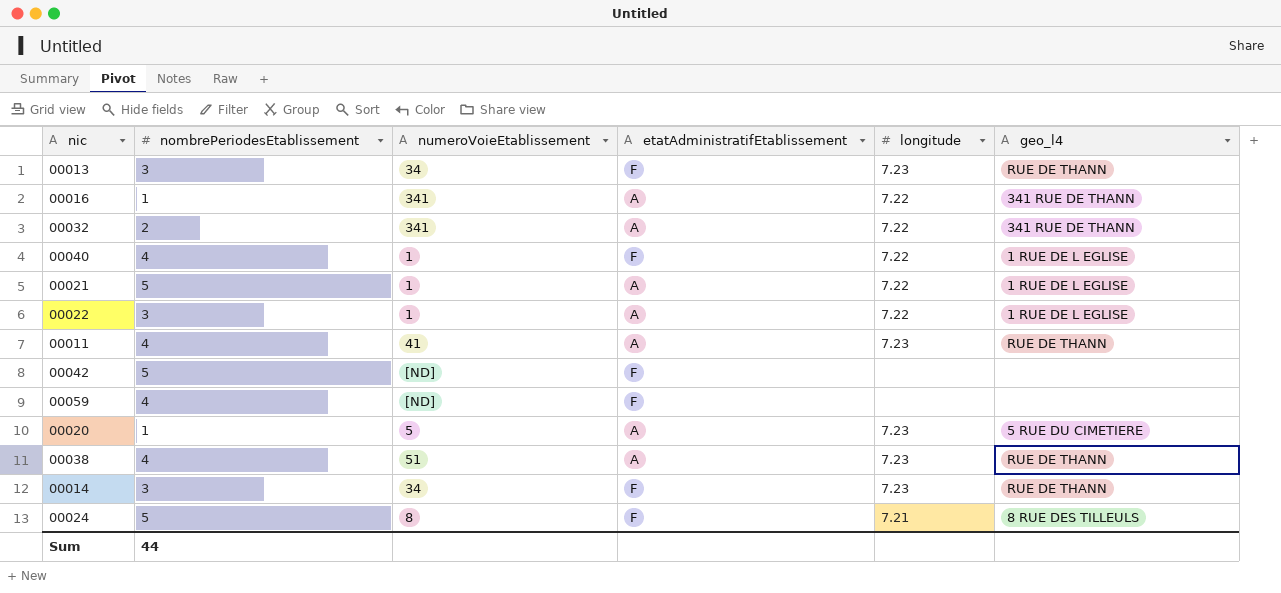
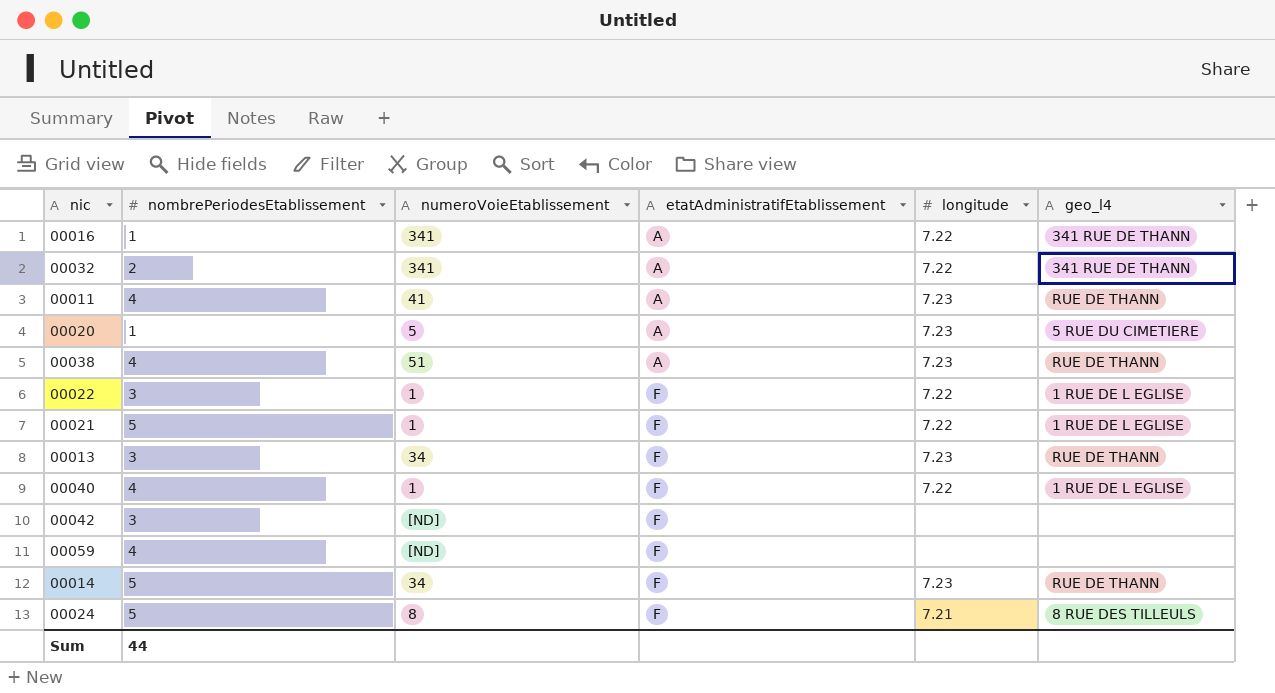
row order: none -> etatAdministratifEtablissement ascending
00022 | etatAdministratifEtablissement: A -> F
00021 | etatAdministratifEtablissement: A -> F
00042 | nombrePeriodesEtablissement: 5 -> 3
00014 | nombrePeriodesEtablissement: 3 -> 5

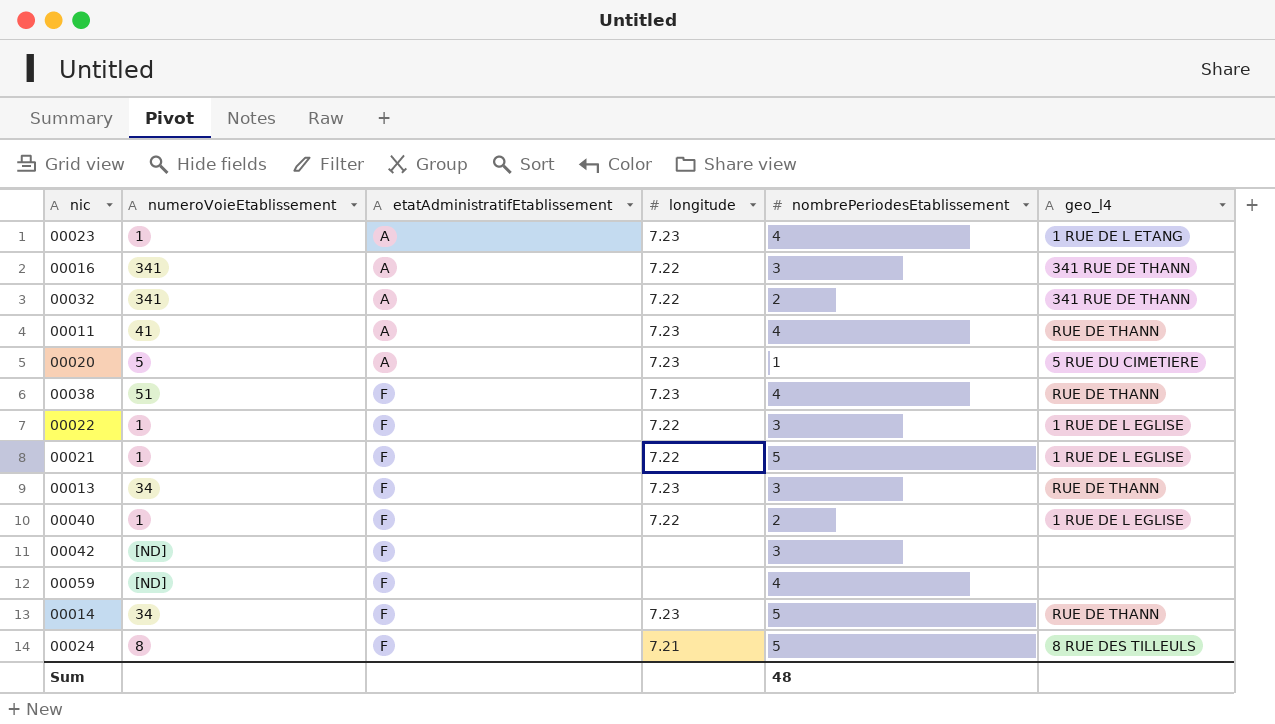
column nombrePeriodesEtablissement | position: 2 -> 5
row 00023: none -> 1 | A | 7.23 | 4 | 1 RUE DE L ETANG
00016 | nombrePeriodesEtablissement: 1 -> 3
00038 | etatAdministratifEtablissement: A -> F
00040 | nombrePeriodesEtablissement: 4 -> 2
Sum | nombrePeriodesEtablissement: 44 -> 48

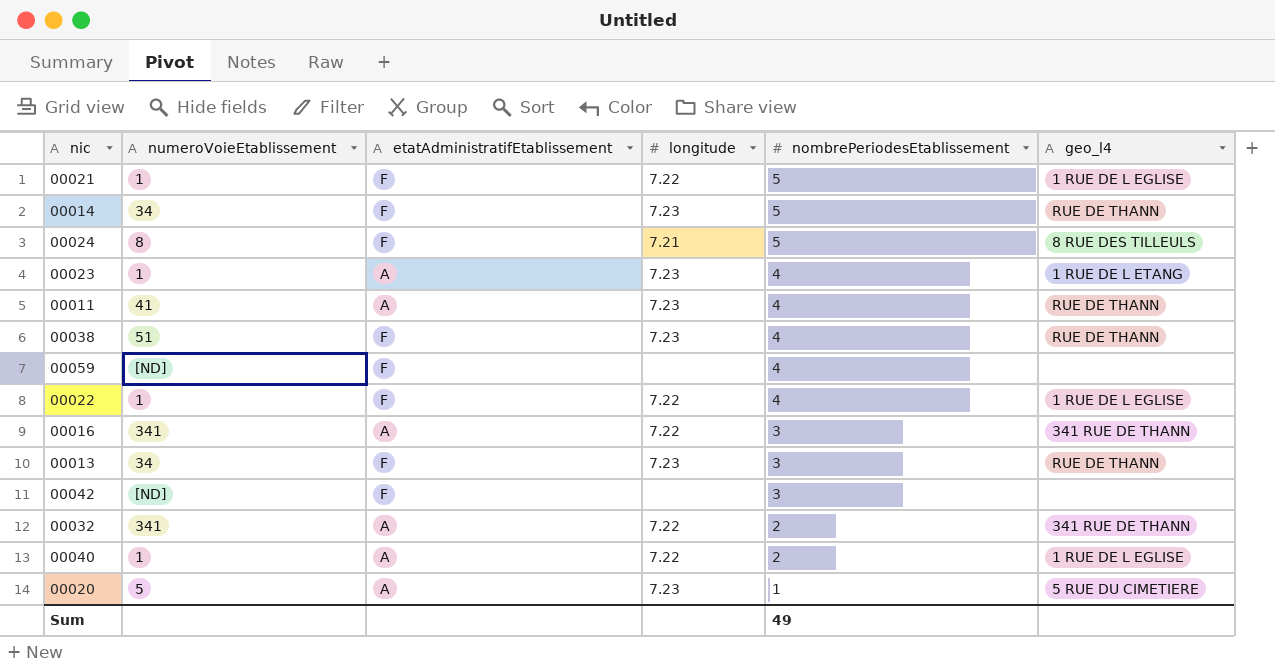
row order: etatAdministratifEtablissement ascending -> nombrePeriodesEtablissement descending
00022 | nombrePeriodesEtablissement: 3 -> 4
00040 | etatAdministratifEtablissement: F -> A
Sum | nombrePeriodesEtablissement: 48 -> 49

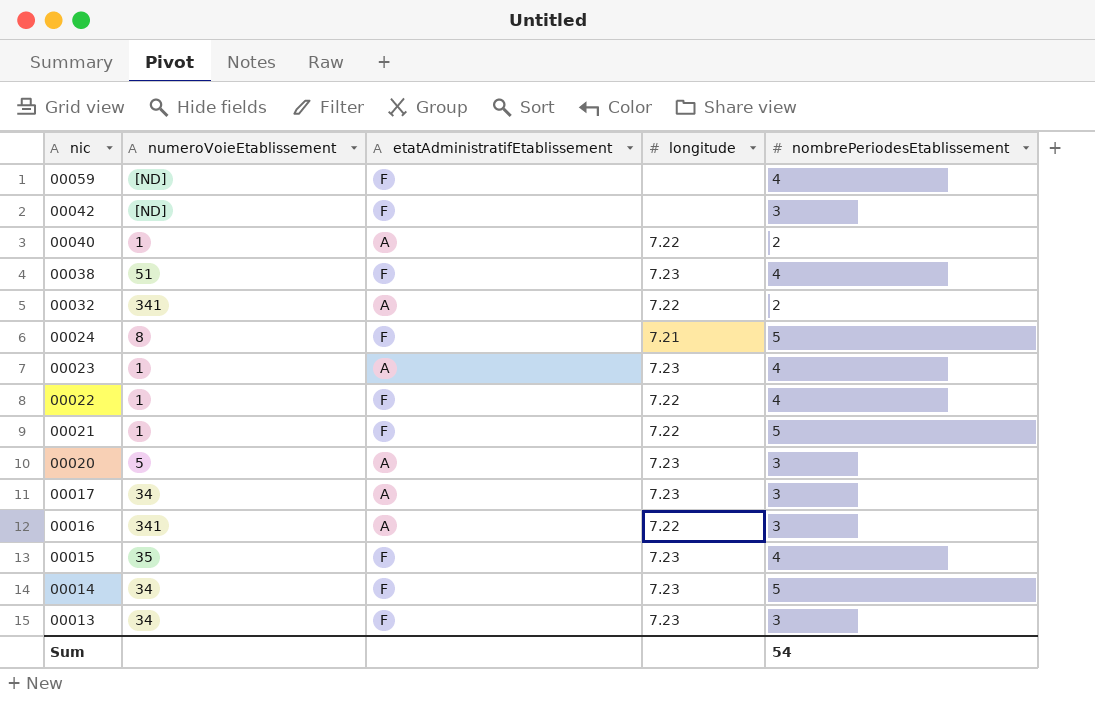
row order: nombrePeriodesEtablissement descending -> nic descending
column geo_l4 | position: 6 -> none
row 00011: 41 | A | 7.23 | 4 | RUE DE THANN -> none
00020 | nombrePeriodesEtablissement: 1 -> 3
row 00017: none -> 34 | A | 7.23 | 3
row 00015: none -> 35 | F | 7.23 | 4
Sum | nombrePeriodesEtablissement: 49 -> 54

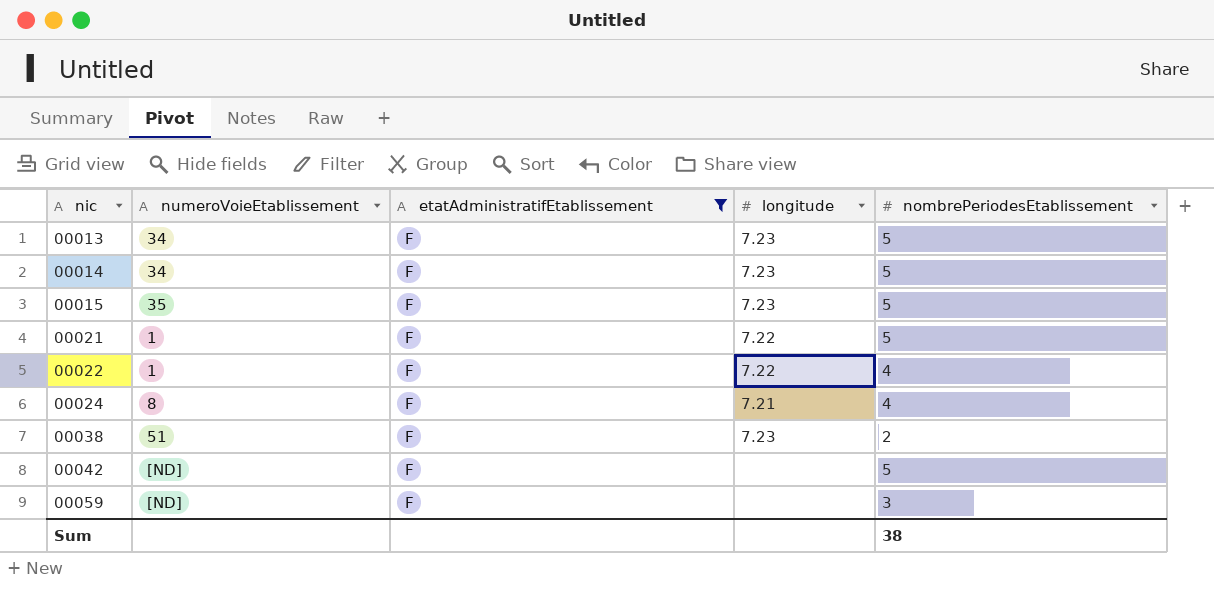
filter: none -> etatAdministratifEtablissement = F
row order: nic descending -> nic ascending
00013 | nombrePeriodesEtablissement: 3 -> 5
00015 | nombrePeriodesEtablissement: 4 -> 5
00024 | nombrePeriodesEtablissement: 5 -> 4
00038 | nombrePeriodesEtablissement: 4 -> 2
00042 | nombrePeriodesEtablissement: 3 -> 5
00059 | nombrePeriodesEtablissement: 4 -> 3
Sum | nombrePeriodesEtablissement: 54 -> 38

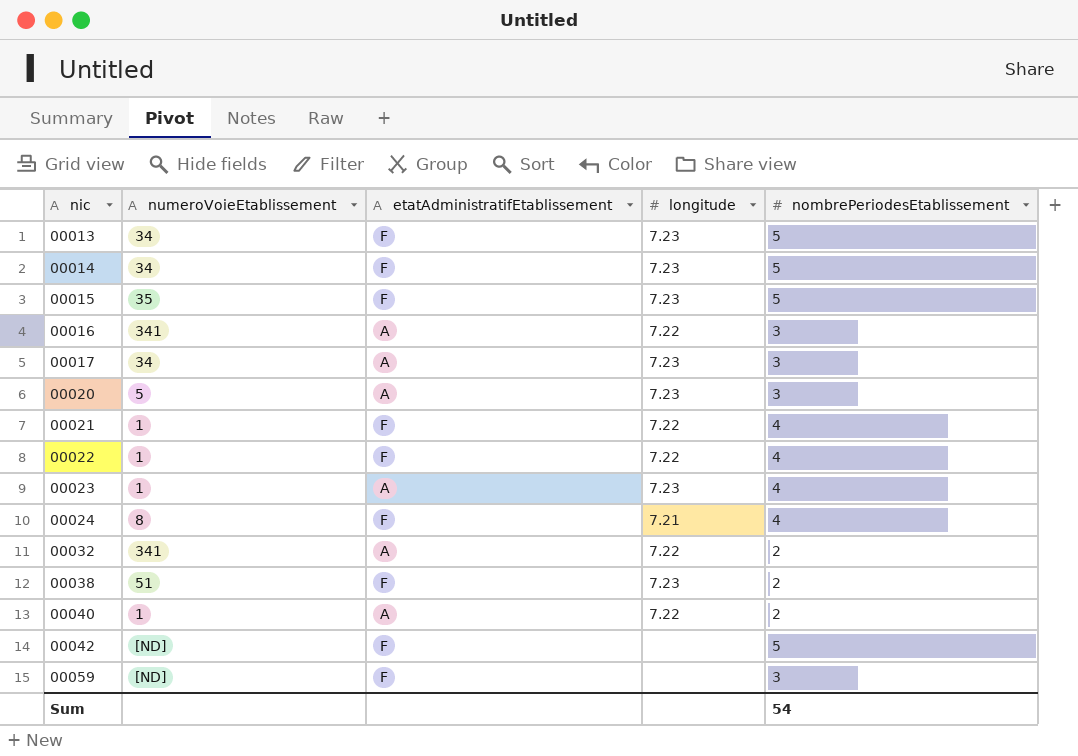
filter: etatAdministratifEtablissement = F -> none
00021 | nombrePeriodesEtablissement: 5 -> 4
Sum | nombrePeriodesEtablissement: 38 -> 54

